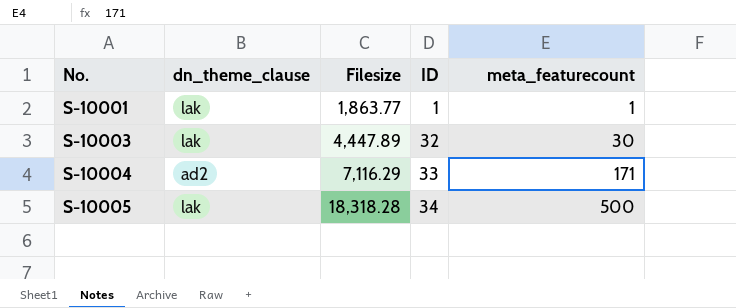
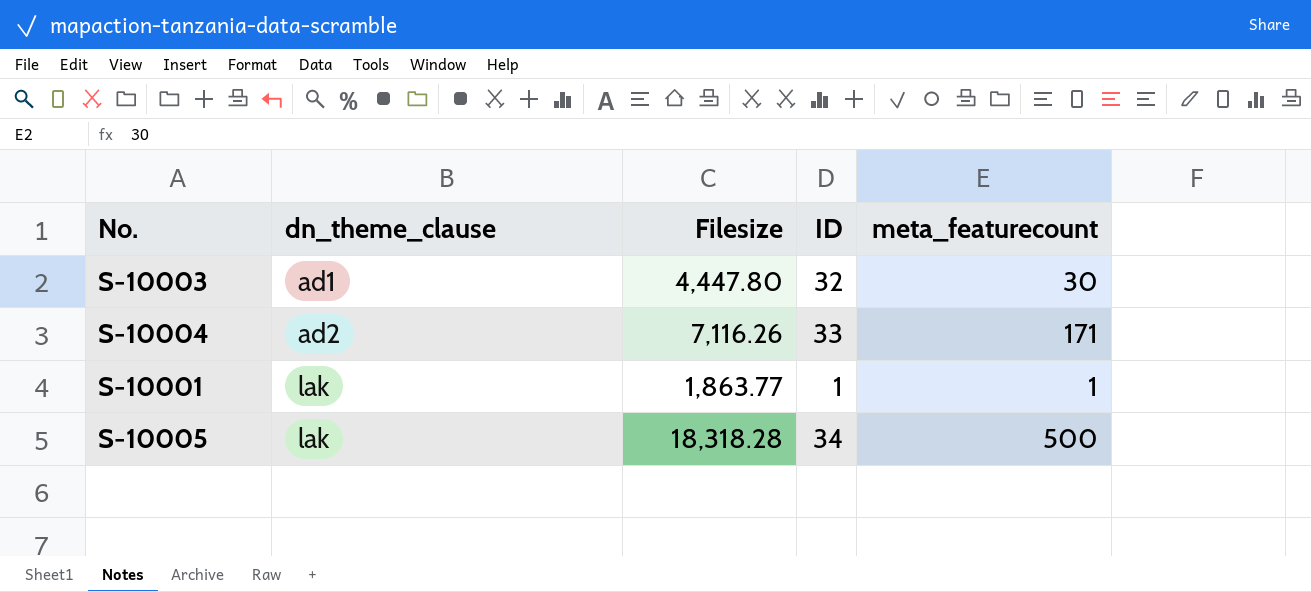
row order: No. ascending -> dn_theme_clause ascending
S-10003 | dn_theme_clause: lak -> ad1
S-10003 | Filesize: 4,447.89 -> 4,447.80
S-10004 | Filesize: 7,116.29 -> 7,116.26

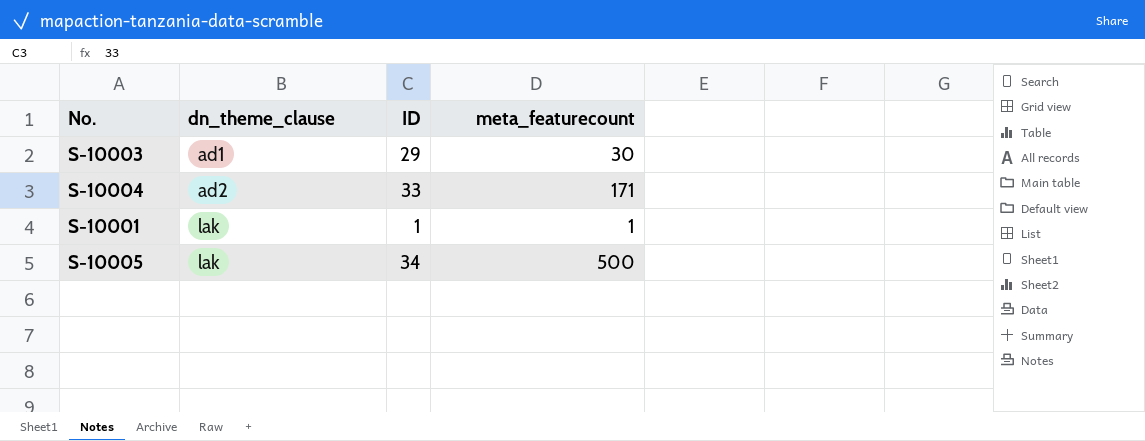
column Filesize | position: 3 -> none
S-10003 | ID: 32 -> 29

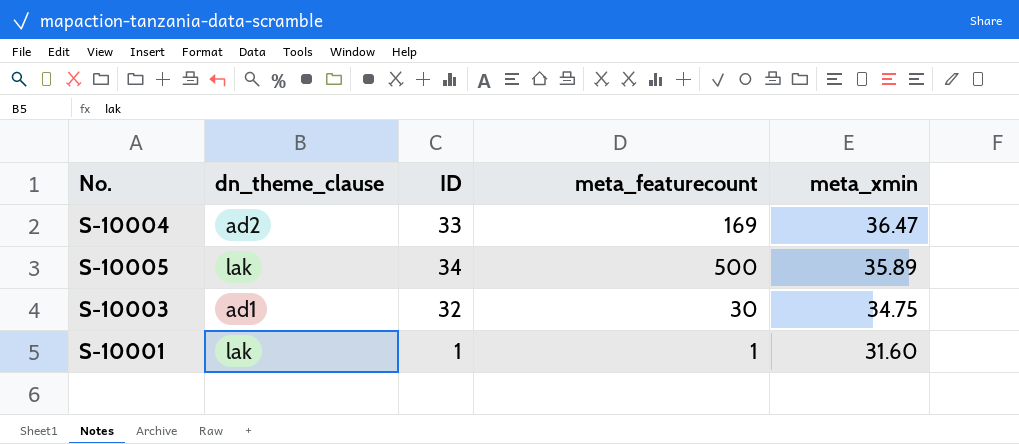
row order: dn_theme_clause ascending -> meta_xmin descending
column meta_xmin | position: none -> 5
S-10004 | meta_featurecount: 171 -> 169
S-10003 | ID: 29 -> 32

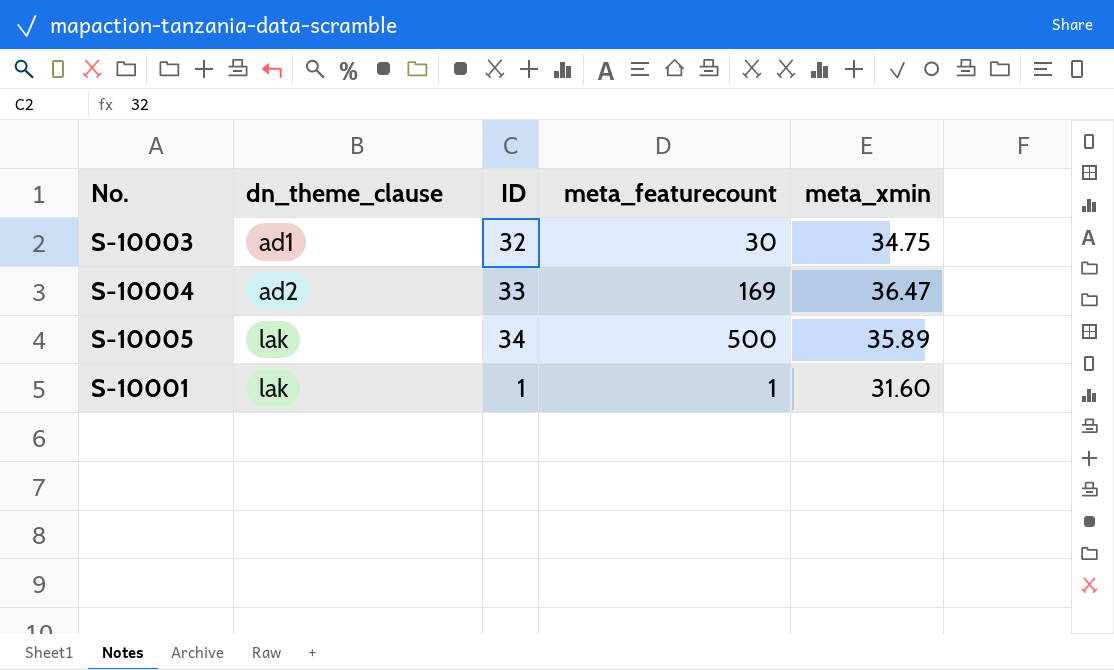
row order: meta_xmin descending -> dn_theme_clause ascending

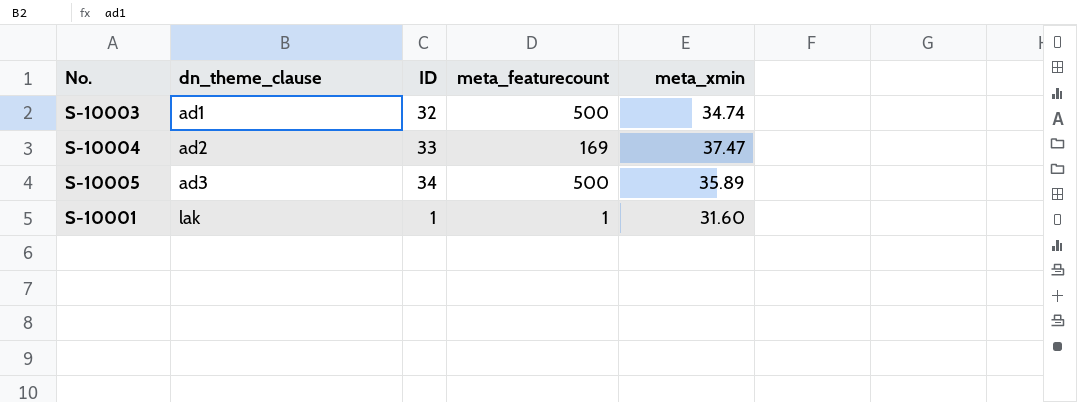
S-10003 | meta_featurecount: 30 -> 500
S-10003 | meta_xmin: 34.75 -> 34.74
S-10004 | meta_xmin: 36.47 -> 37.47
S-10005 | dn_theme_clause: lak -> ad3

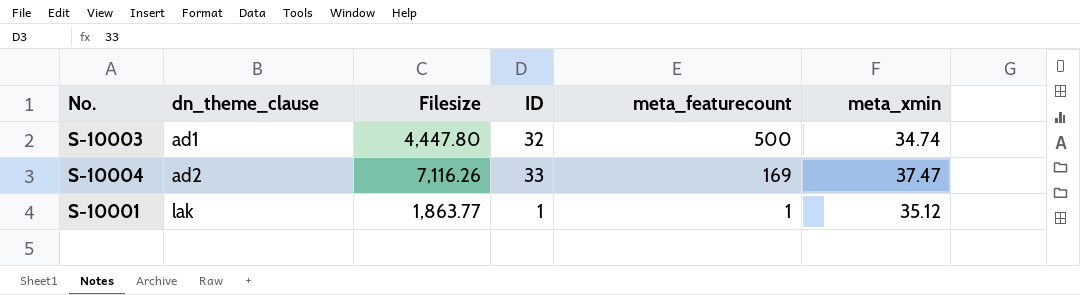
column Filesize | position: none -> 3
row S-10005: ad3 | 34 | 500 | 35.89 -> none
S-10001 | meta_xmin: 31.60 -> 35.12

